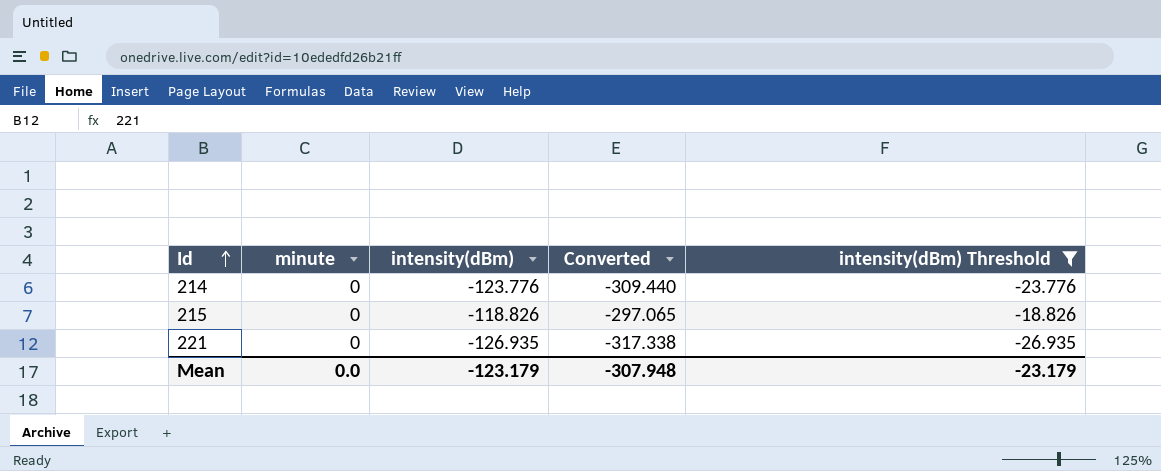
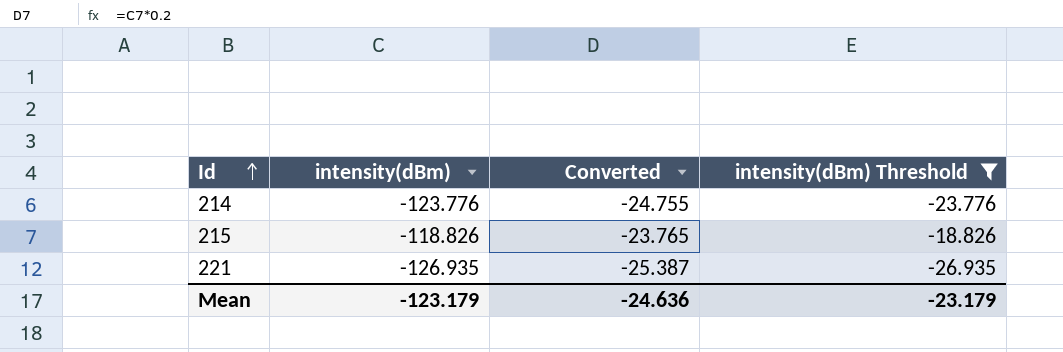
column minute | position: 2 -> none
column Converted | formula: [intensity(dBm)] * 2.5 -> [intensity(dBm)] * 0.2
Mean | Converted: -307.948 -> -24.636

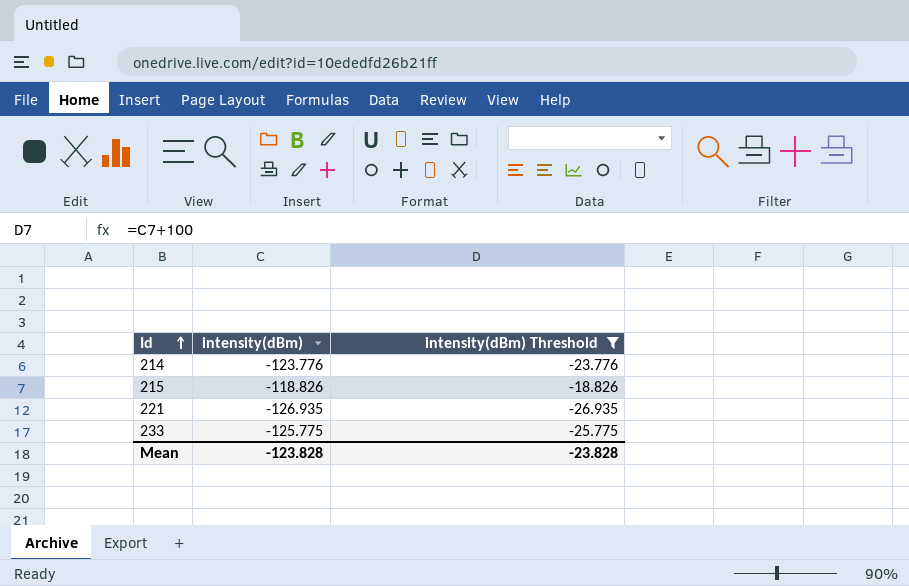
column Converted | formula: [intensity(dBm)] * 0.2 -> none
row 233: none -> -125.775 | -25.775
Mean | intensity(dBm): -123.179 -> -123.828
Mean | intensity(dBm) Threshold: -23.179 -> -23.828

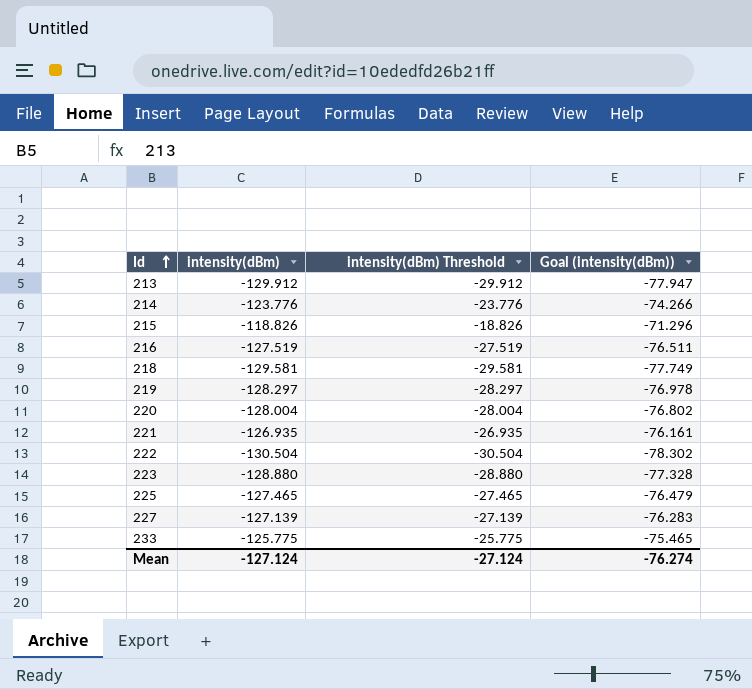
filter: intensity(dBm) Threshold >= -26.935 -> none
column Goal (intensity(dBm)) | formula: none -> [intensity(dBm)] * 0.6
Mean | intensity(dBm): -123.828 -> -127.124
Mean | intensity(dBm) Threshold: -23.828 -> -27.124

